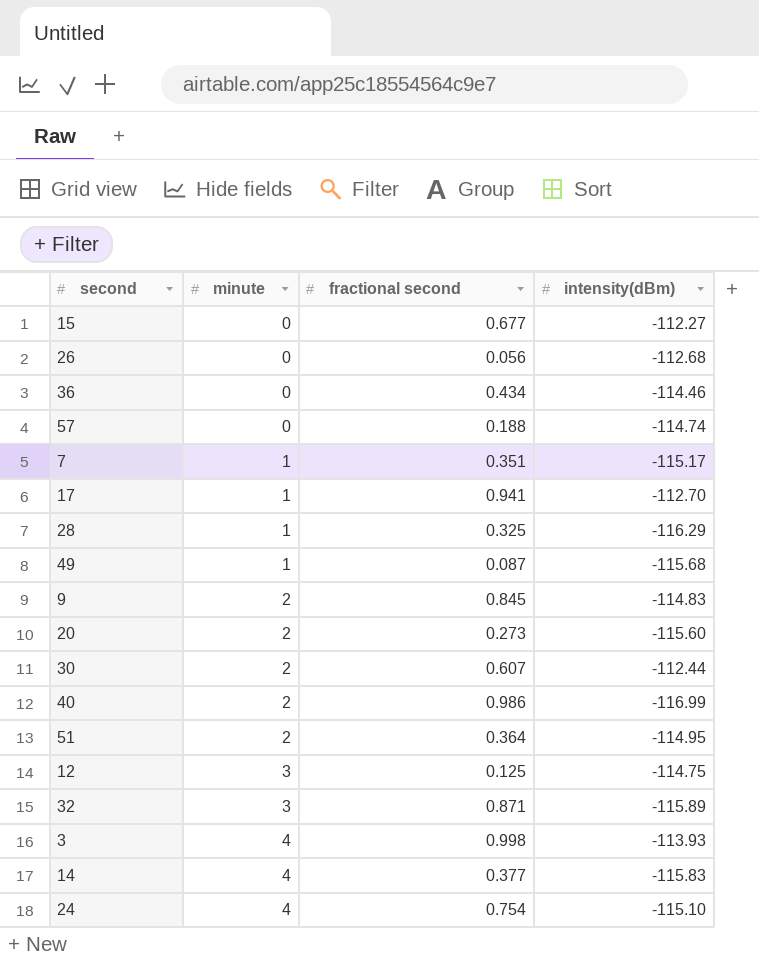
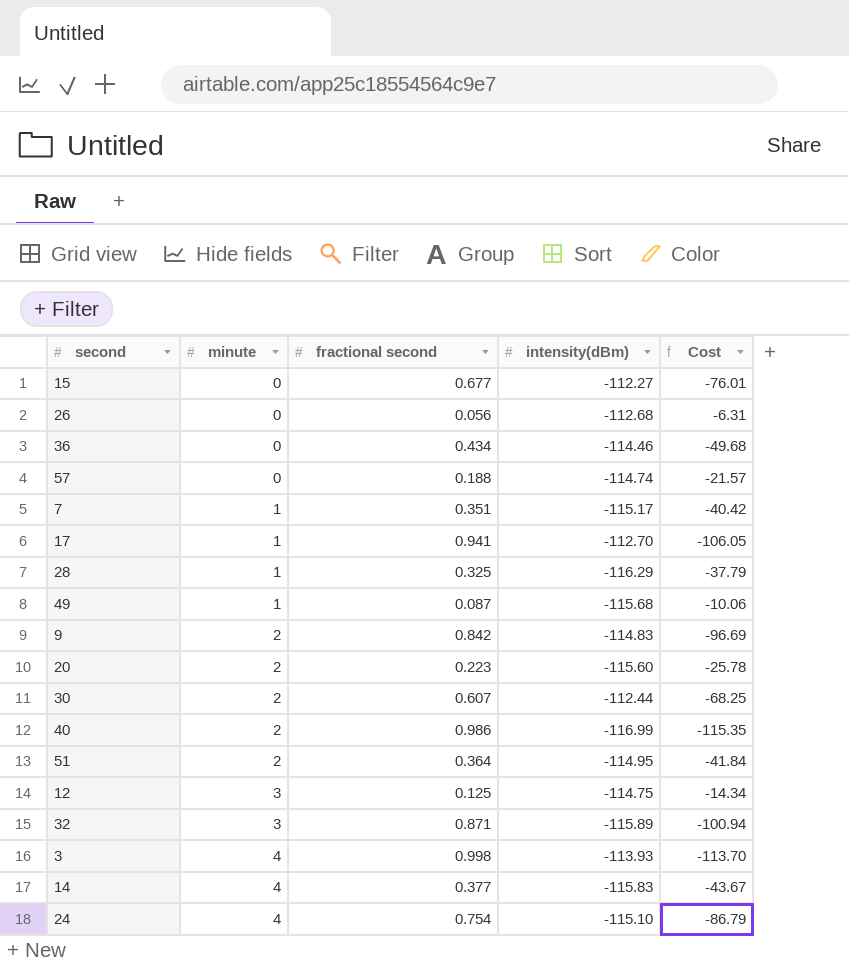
column Cost | formula: none -> [fractional second] * [intensity(dBm)]
9 | fractional second: 0.845 -> 0.842
20 | fractional second: 0.273 -> 0.223

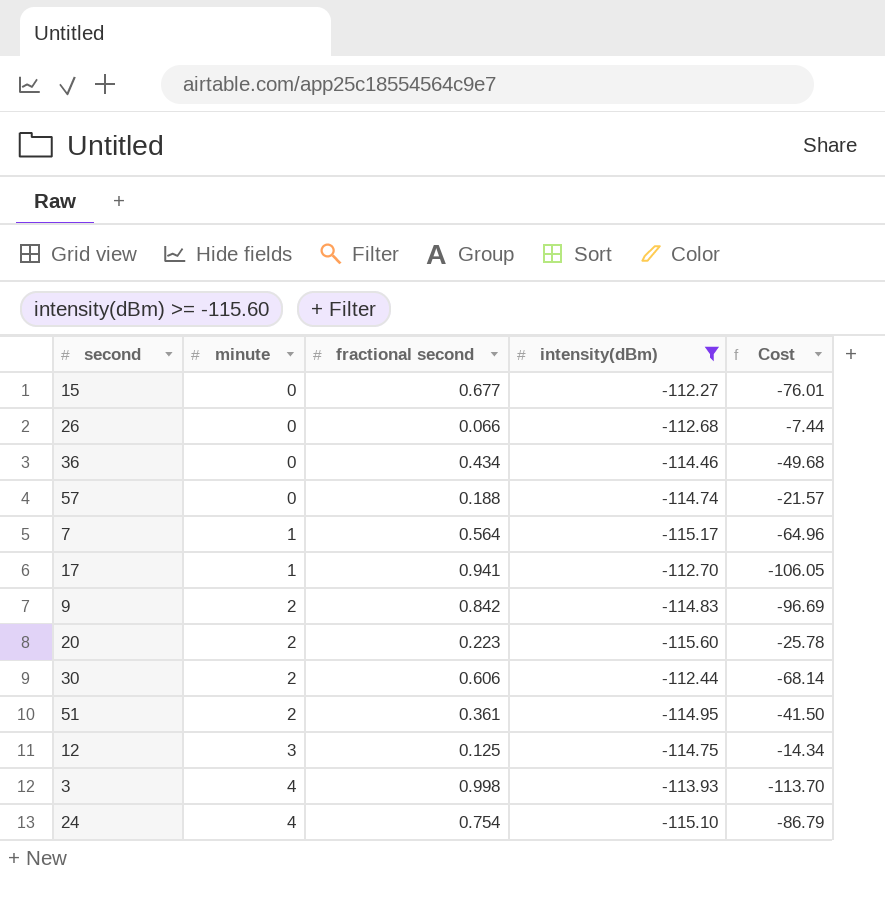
filter: none -> intensity(dBm) >= -115.60
26 | fractional second: 0.056 -> 0.066
26 | Cost: -6.31 -> -7.44
7 | fractional second: 0.351 -> 0.564
7 | Cost: -40.42 -> -64.96
30 | fractional second: 0.607 -> 0.606
30 | Cost: -68.25 -> -68.14
51 | fractional second: 0.364 -> 0.361
51 | Cost: -41.84 -> -41.50

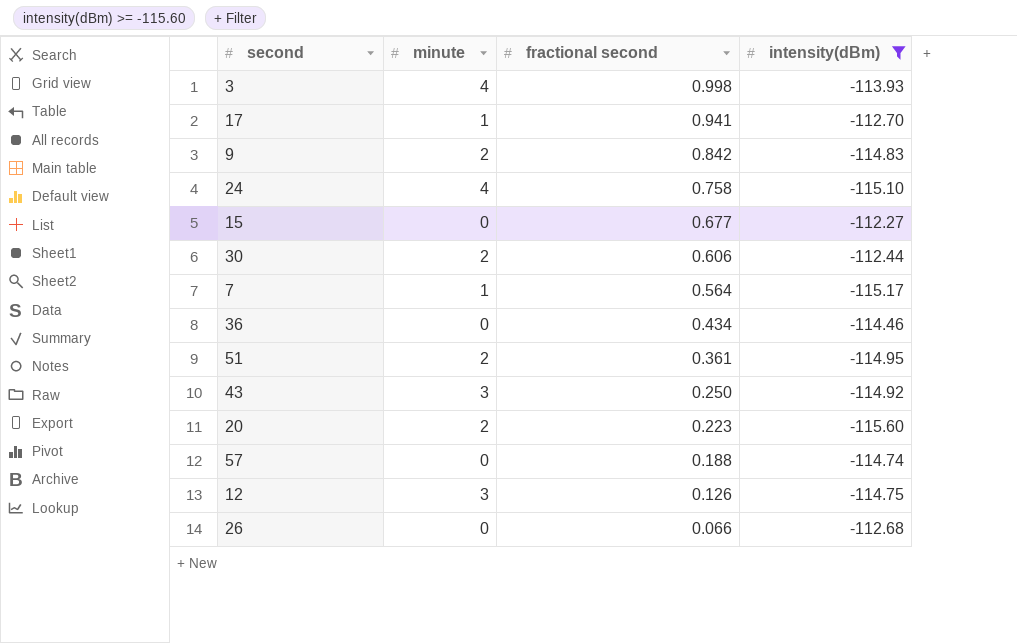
row order: minute ascending -> fractional second descending
column Cost | formula: [fractional second] * [intensity(dBm)] -> none
24 | fractional second: 0.754 -> 0.758
row 43: none -> 3 | 0.250 | -114.92
12 | fractional second: 0.125 -> 0.126

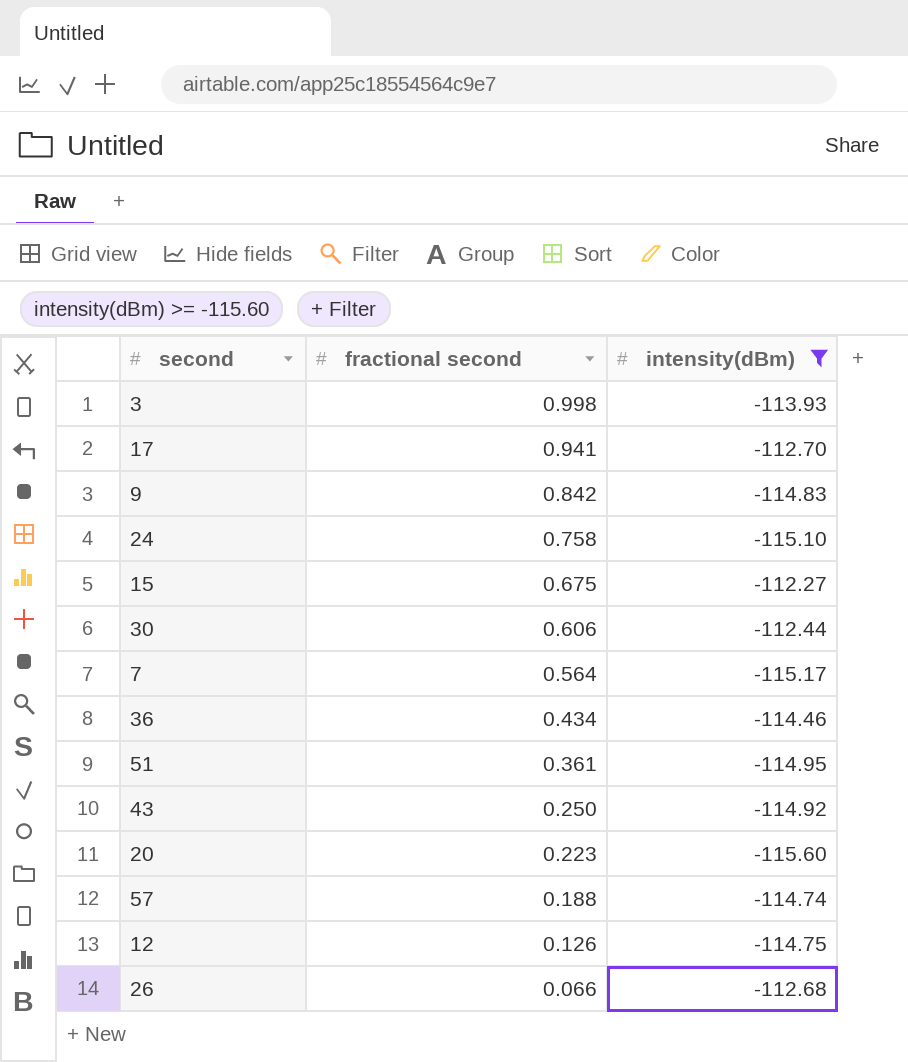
column minute | position: 2 -> none
15 | fractional second: 0.677 -> 0.675

